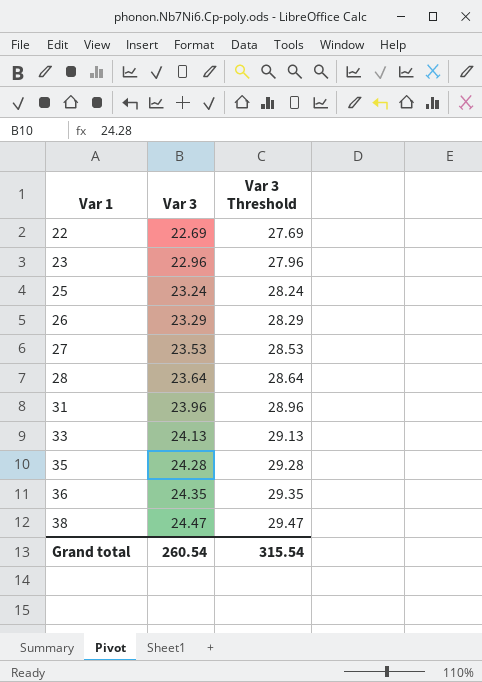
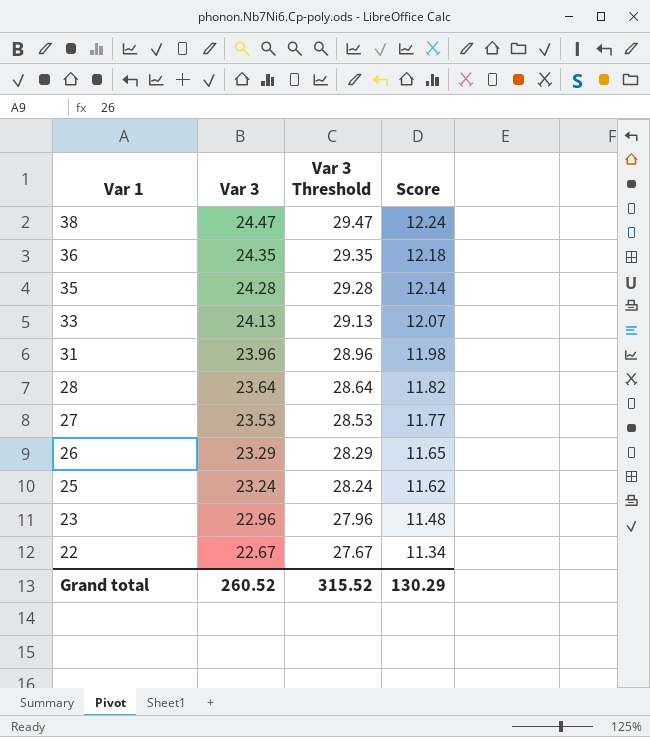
row order: Var 1 ascending -> Var 1 descending
column Score | formula: none -> [Var 3] * 0.5
22 | Var 3: 22.69 -> 22.67
22 | Var 3 Threshold: 27.69 -> 27.67
Grand total | Var 3: 260.54 -> 260.52
Grand total | Var 3 Threshold: 315.54 -> 315.52

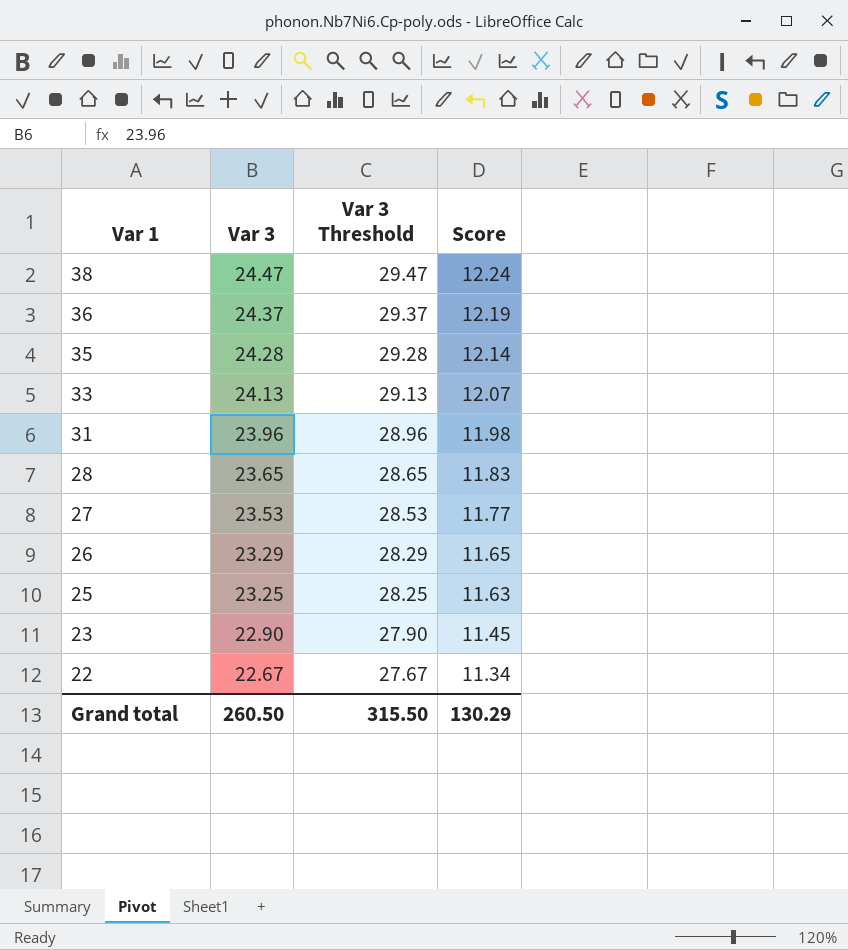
36 | Var 3: 24.35 -> 24.37
36 | Var 3 Threshold: 29.35 -> 29.37
36 | Score: 12.18 -> 12.19
28 | Var 3: 23.64 -> 23.65
28 | Var 3 Threshold: 28.64 -> 28.65
28 | Score: 11.82 -> 11.83
25 | Var 3: 23.24 -> 23.25
25 | Var 3 Threshold: 28.24 -> 28.25
25 | Score: 11.62 -> 11.63
23 | Var 3: 22.96 -> 22.90
23 | Var 3 Threshold: 27.96 -> 27.90
23 | Score: 11.48 -> 11.45
Grand total | Var 3: 260.52 -> 260.50
Grand total | Var 3 Threshold: 315.52 -> 315.50

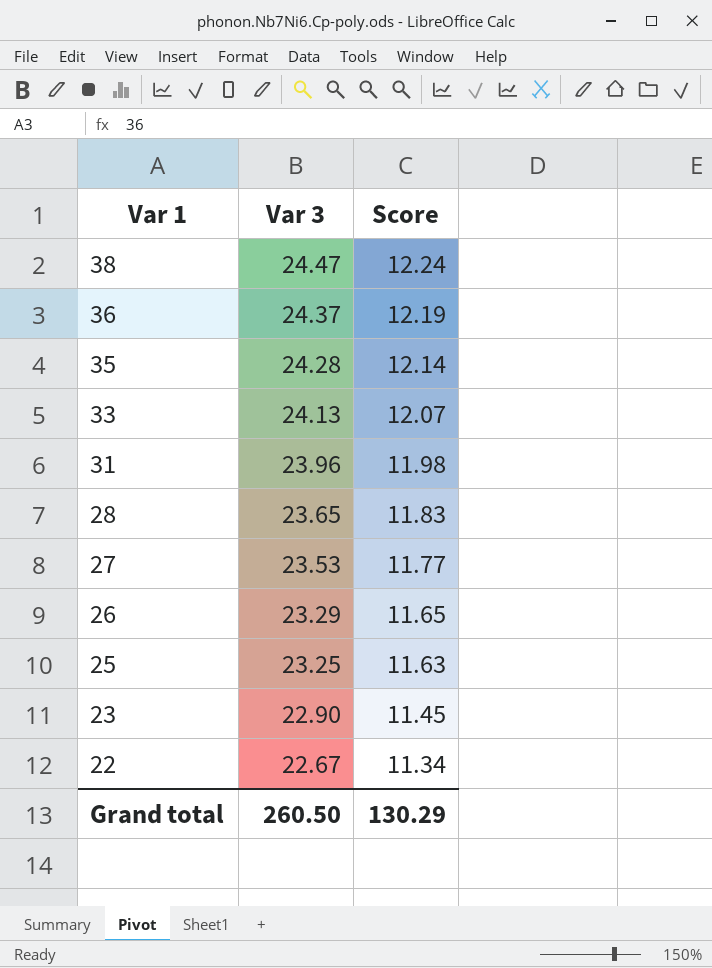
column Var 3 Threshold | formula: [Var 3] + 5 -> none

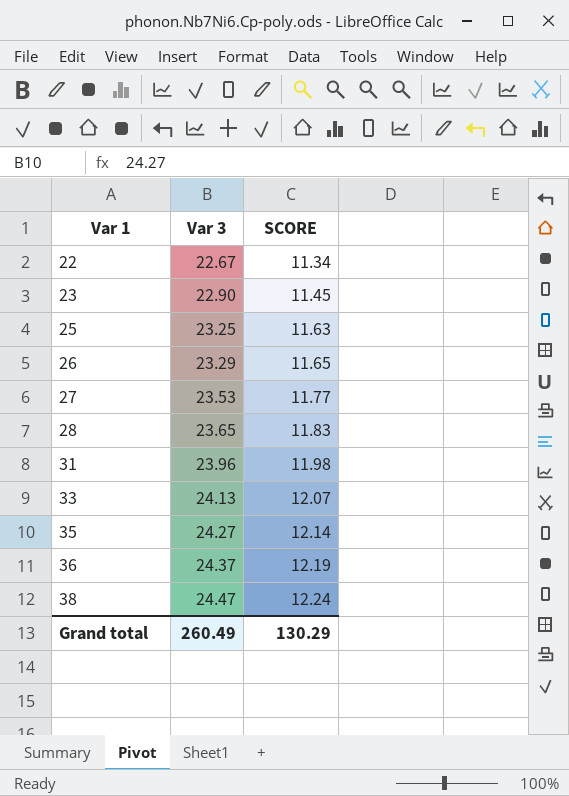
row order: Var 1 descending -> Var 1 ascending
column name: Score -> SCORE
35 | Var 3: 24.28 -> 24.27
Grand total | Var 3: 260.50 -> 260.49

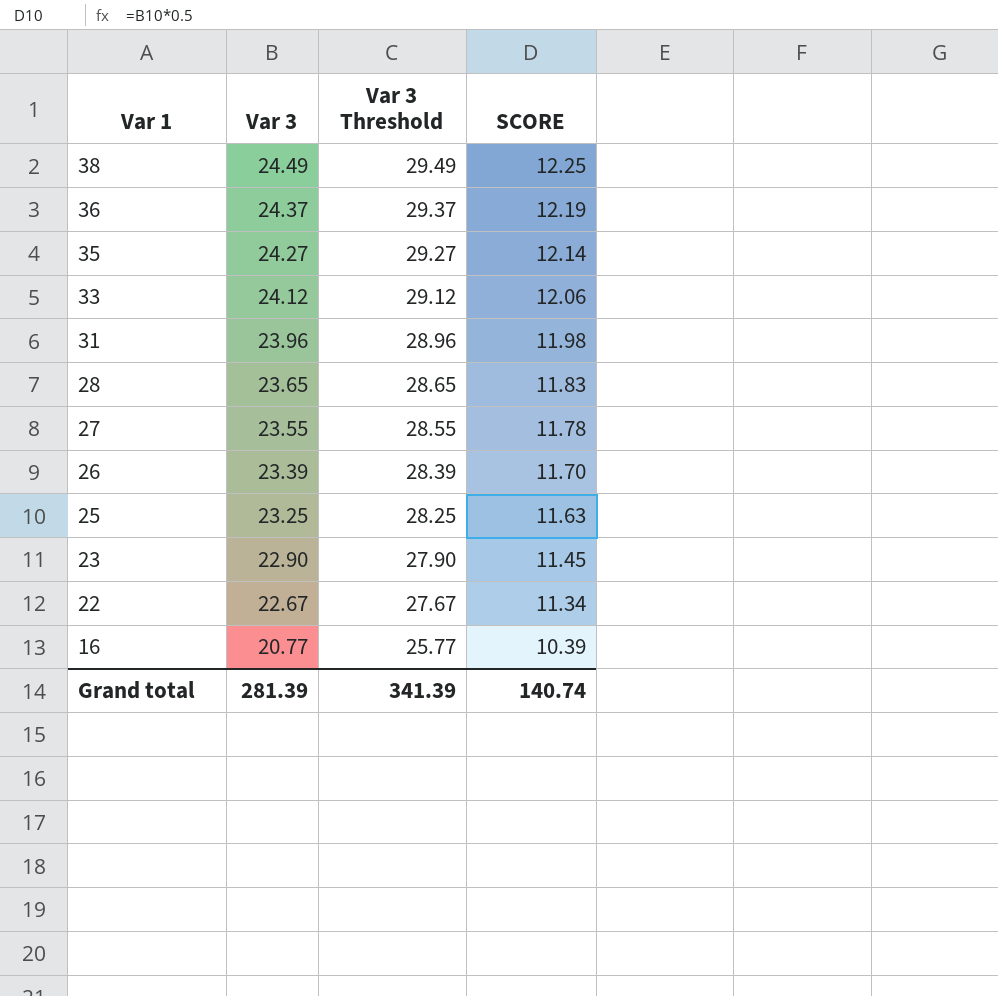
row order: Var 1 ascending -> Var 1 descending
column Var 3 Threshold | formula: none -> [Var 3] + 5
38 | Var 3: 24.47 -> 24.49
38 | SCORE: 12.24 -> 12.25
33 | Var 3: 24.13 -> 24.12
33 | SCORE: 12.07 -> 12.06
27 | Var 3: 23.53 -> 23.55
27 | SCORE: 11.77 -> 11.78
26 | Var 3: 23.29 -> 23.39
26 | SCORE: 11.65 -> 11.70
row 16: none -> 20.77 | 25.77 | 10.39
Grand total | Var 3: 260.49 -> 281.39
Grand total | SCORE: 130.29 -> 140.74

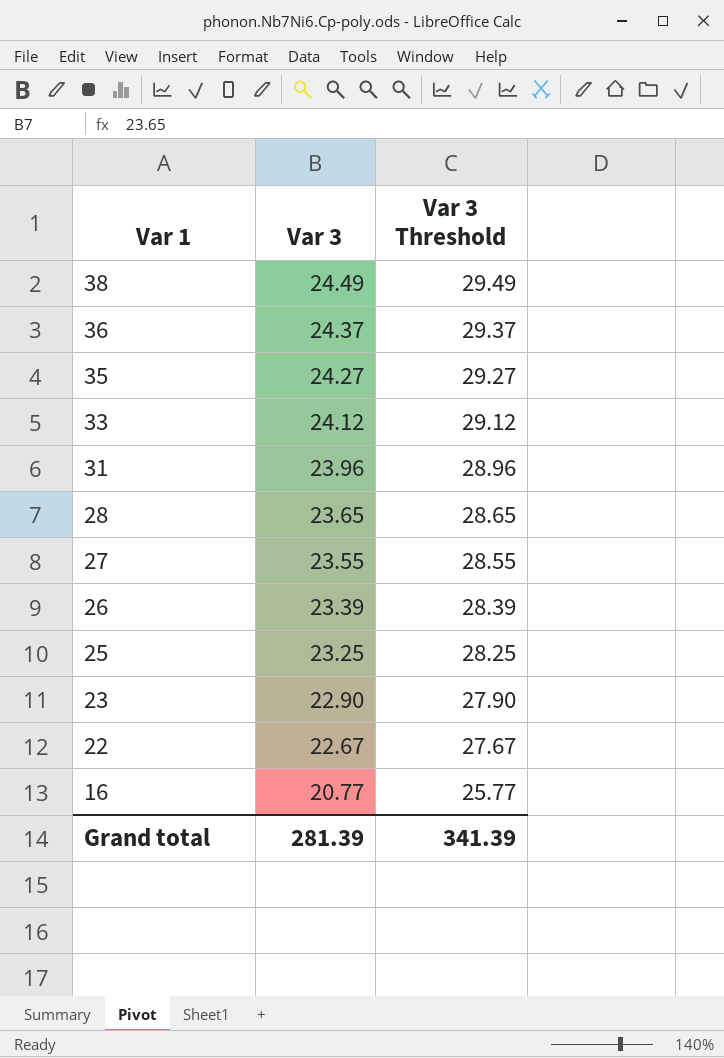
column SCORE | formula: [Var 3] * 0.5 -> none

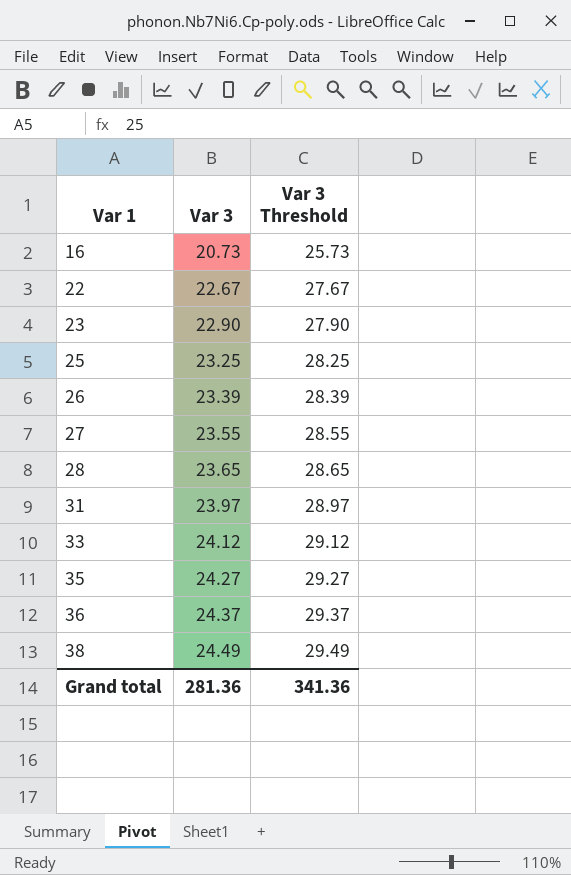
row order: Var 1 descending -> Var 1 ascending
16 | Var 3: 20.77 -> 20.73
16 | Var 3 Threshold: 25.77 -> 25.73
31 | Var 3: 23.96 -> 23.97
31 | Var 3 Threshold: 28.96 -> 28.97
Grand total | Var 3: 281.39 -> 281.36
Grand total | Var 3 Threshold: 341.39 -> 341.36

